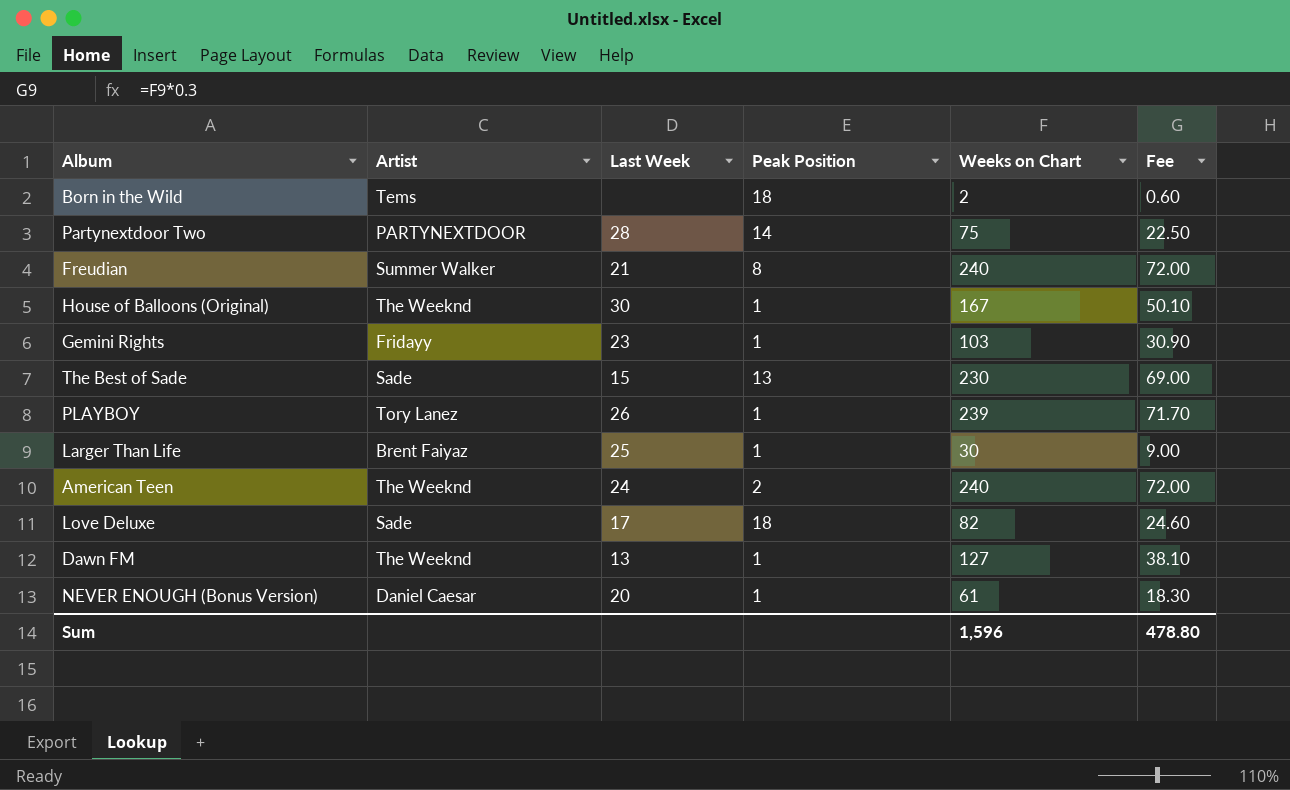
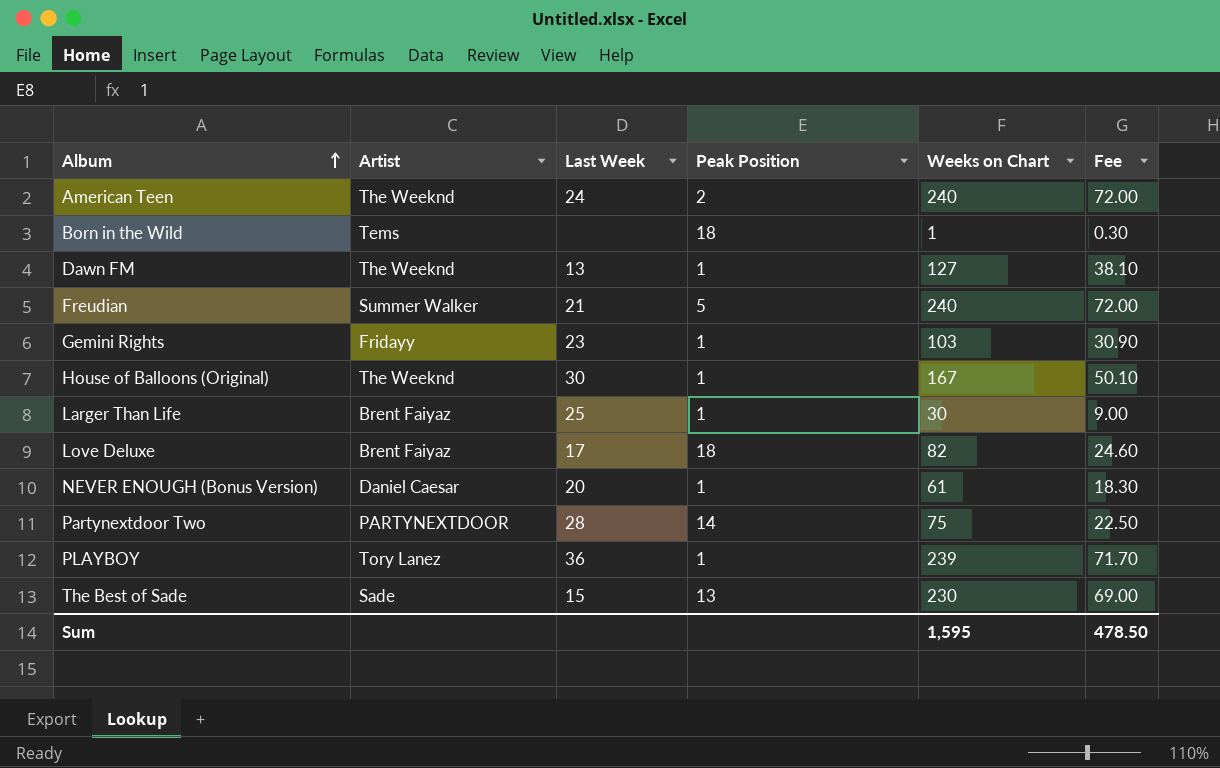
row order: none -> Album ascending
Born in the Wild | Weeks on Chart: 2 -> 1
Born in the Wild | Fee: 0.60 -> 0.30
Freudian | Peak Position: 8 -> 5
Love Deluxe | Artist: Sade -> Brent Faiyaz
PLAYBOY | Last Week: 26 -> 36
Sum | Weeks on Chart: 1,596 -> 1,595
Sum | Fee: 478.80 -> 478.50

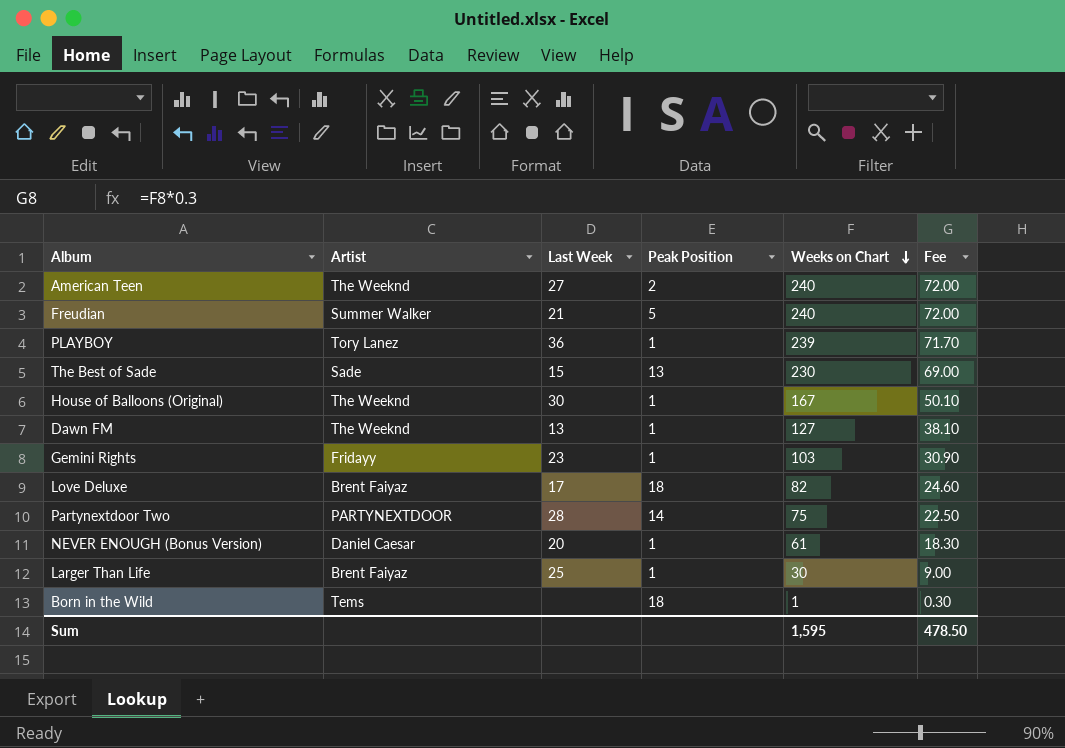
row order: Album ascending -> Weeks on Chart descending
American Teen | Last Week: 24 -> 27

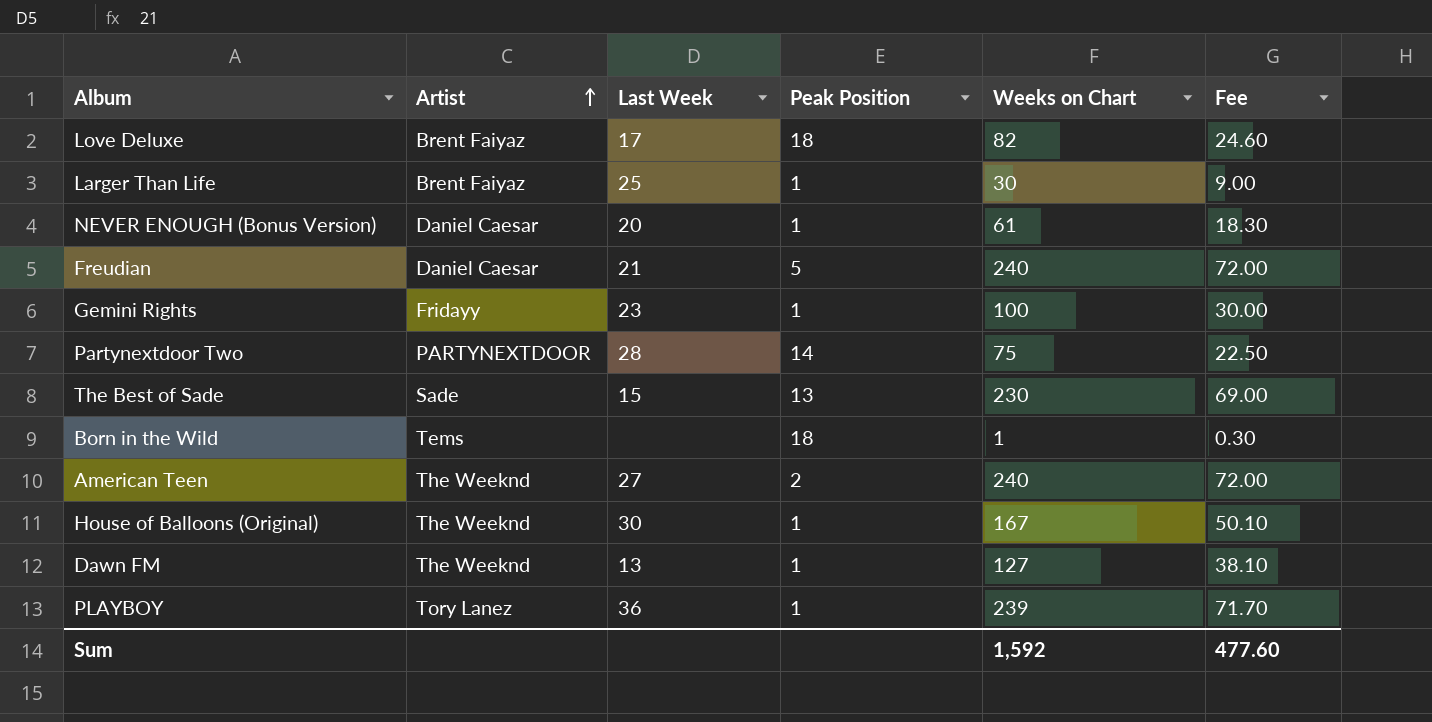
row order: Weeks on Chart descending -> Artist ascending
Freudian | Artist: Summer Walker -> Daniel Caesar
Gemini Rights | Weeks on Chart: 103 -> 100
Gemini Rights | Fee: 30.90 -> 30.00
Sum | Weeks on Chart: 1,595 -> 1,592
Sum | Fee: 478.50 -> 477.60

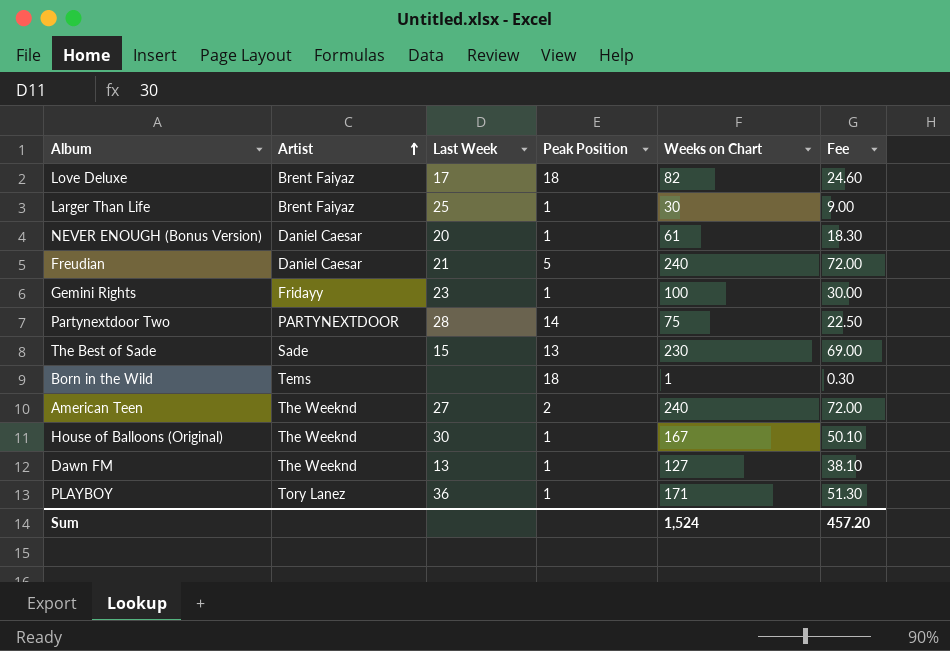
PLAYBOY | Weeks on Chart: 239 -> 171
PLAYBOY | Fee: 71.70 -> 51.30
Sum | Weeks on Chart: 1,592 -> 1,524
Sum | Fee: 477.60 -> 457.20

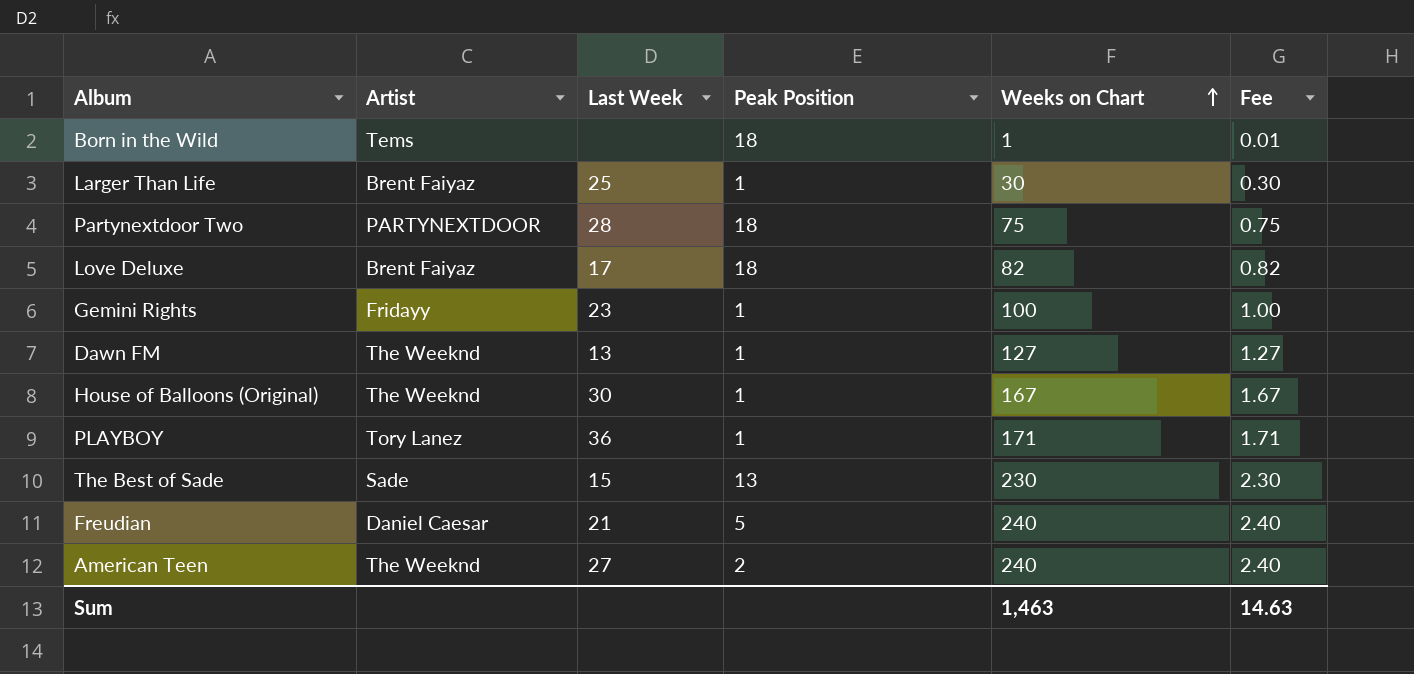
row order: Artist ascending -> Weeks on Chart ascending
column Fee | formula: [Weeks on Chart] * 0.3 -> [Weeks on Chart] * 0.01
row NEVER ENOUGH (Bonus Version): Daniel Caesar | 20 | 1 | 61 | 18.30 -> none
Partynextdoor Two | Peak Position: 14 -> 18
Sum | Weeks on Chart: 1,524 -> 1,463
Sum | Fee: 457.20 -> 14.63

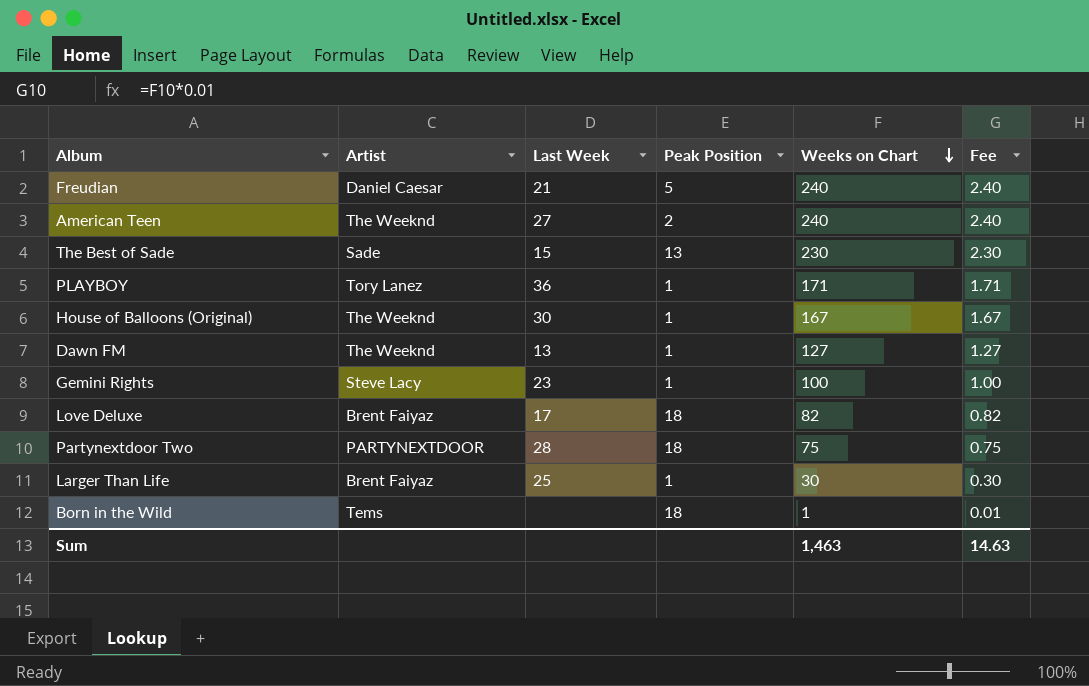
row order: Weeks on Chart ascending -> Weeks on Chart descending
Gemini Rights | Artist: Fridayy -> Steve Lacy

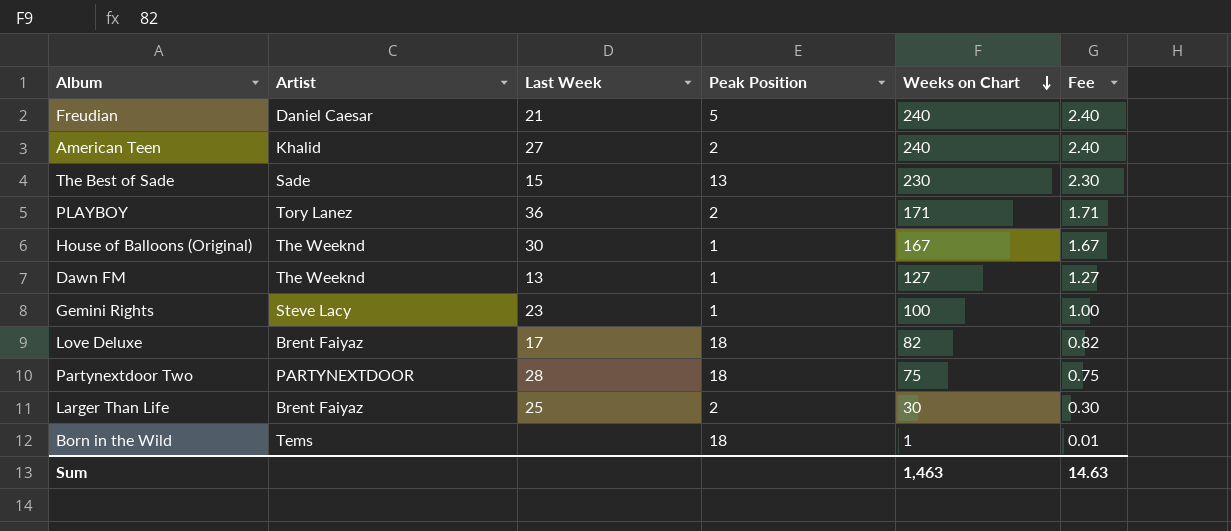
American Teen | Artist: The Weeknd -> Khalid
PLAYBOY | Peak Position: 1 -> 2
Larger Than Life | Peak Position: 1 -> 2

